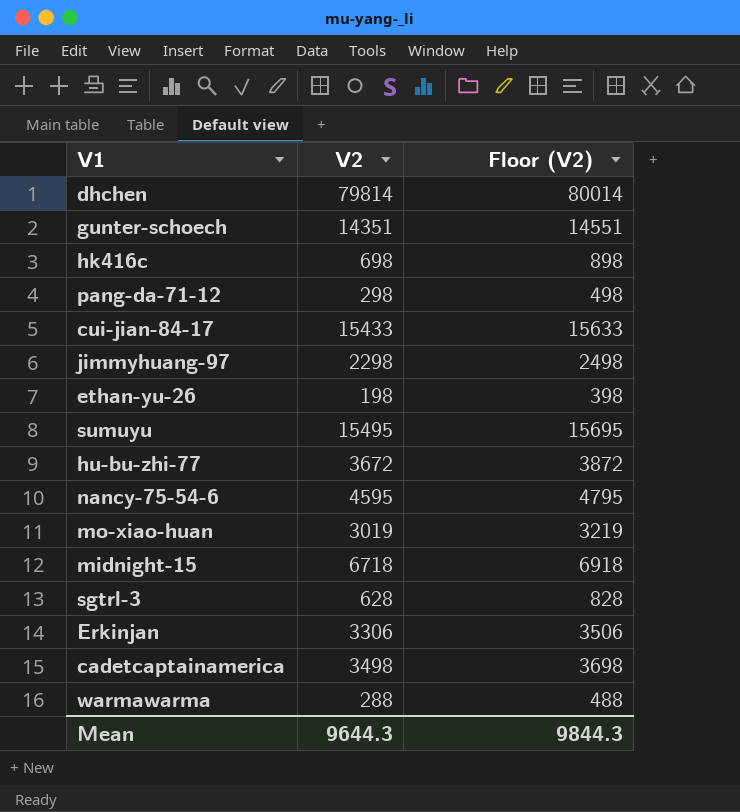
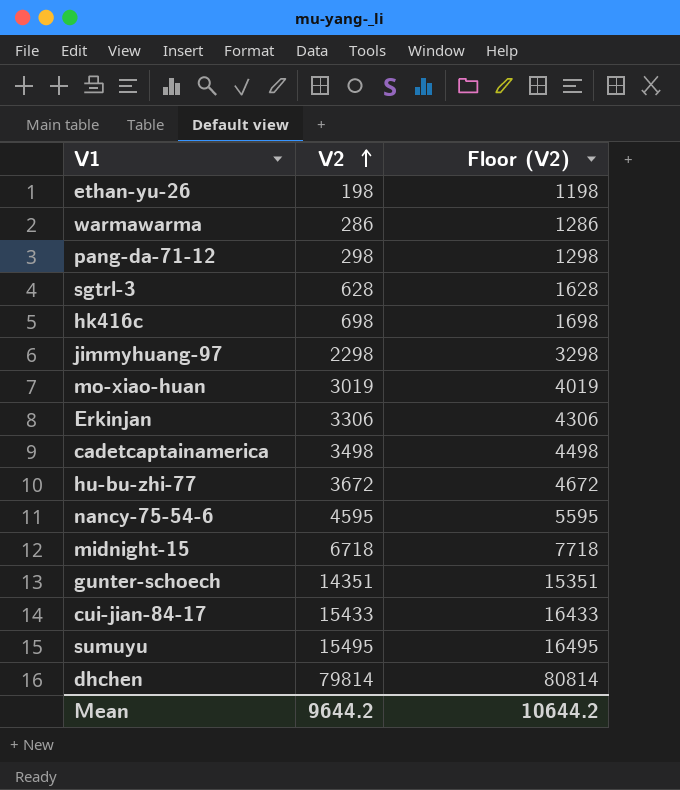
row order: none -> V2 ascending
column Floor (V2) | formula: [V2] + 200 -> [V2] + 1000
warmawarma | V2: 288 -> 286
Mean | V2: 9644.3 -> 9644.2
Mean | Floor (V2): 9844.3 -> 10644.2

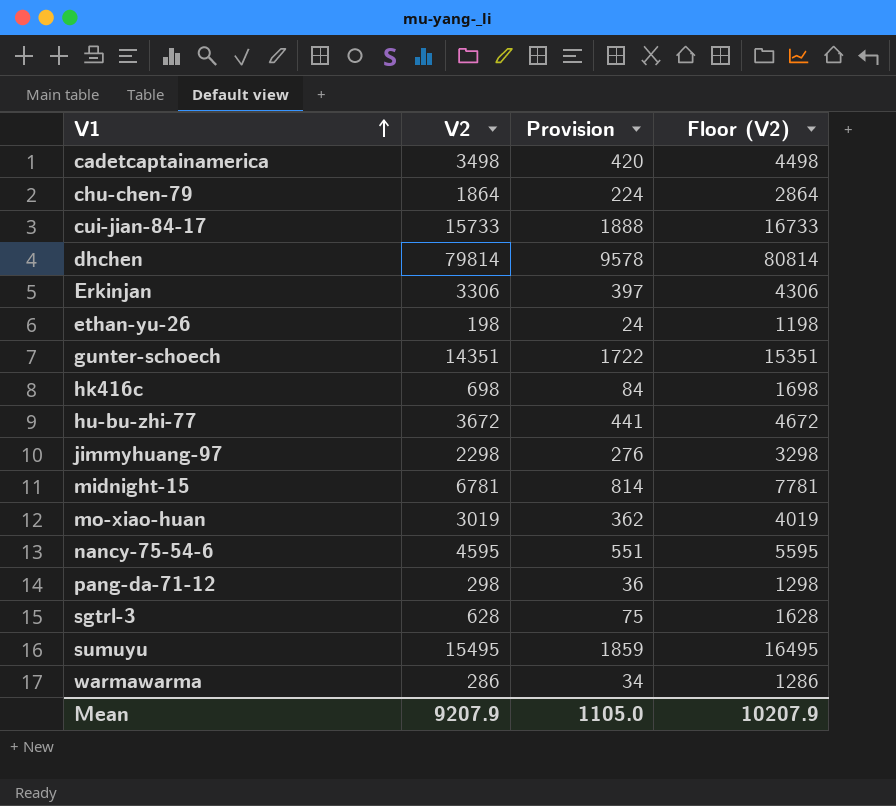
row order: V2 ascending -> V1 ascending
column Provision | formula: none -> [V2] * 0.12
row chu-chen-79: none -> 1864 | 224 | 2864
cui-jian-84-17 | V2: 15433 -> 15733
cui-jian-84-17 | Floor (V2): 16433 -> 16733
midnight-15 | V2: 6718 -> 6781
midnight-15 | Floor (V2): 7718 -> 7781
Mean | V2: 9644.2 -> 9207.9
Mean | Floor (V2): 10644.2 -> 10207.9

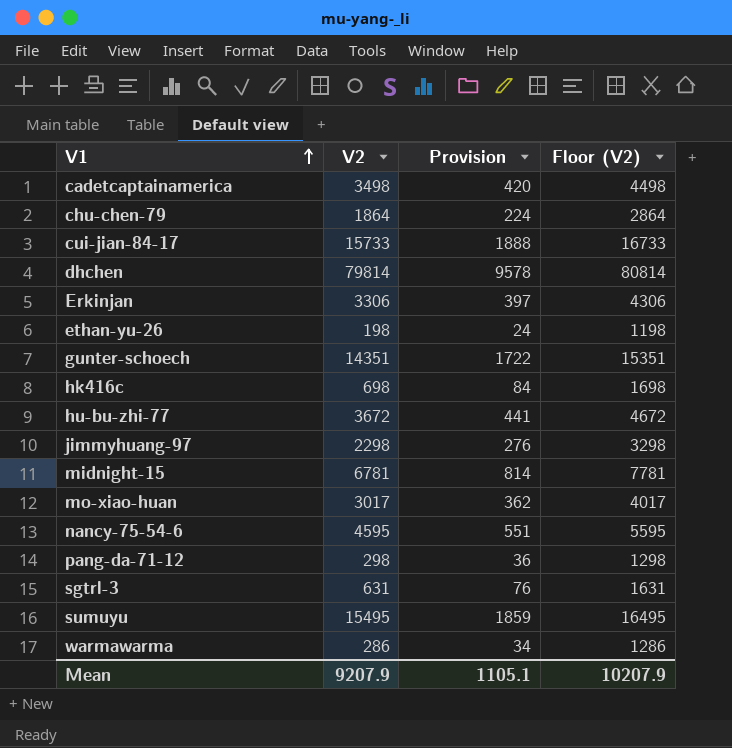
mo-xiao-huan | V2: 3019 -> 3017
mo-xiao-huan | Floor (V2): 4019 -> 4017
sgtrl-3 | V2: 628 -> 631
sgtrl-3 | Provision: 75 -> 76
sgtrl-3 | Floor (V2): 1628 -> 1631
Mean | Provision: 1105.0 -> 1105.1

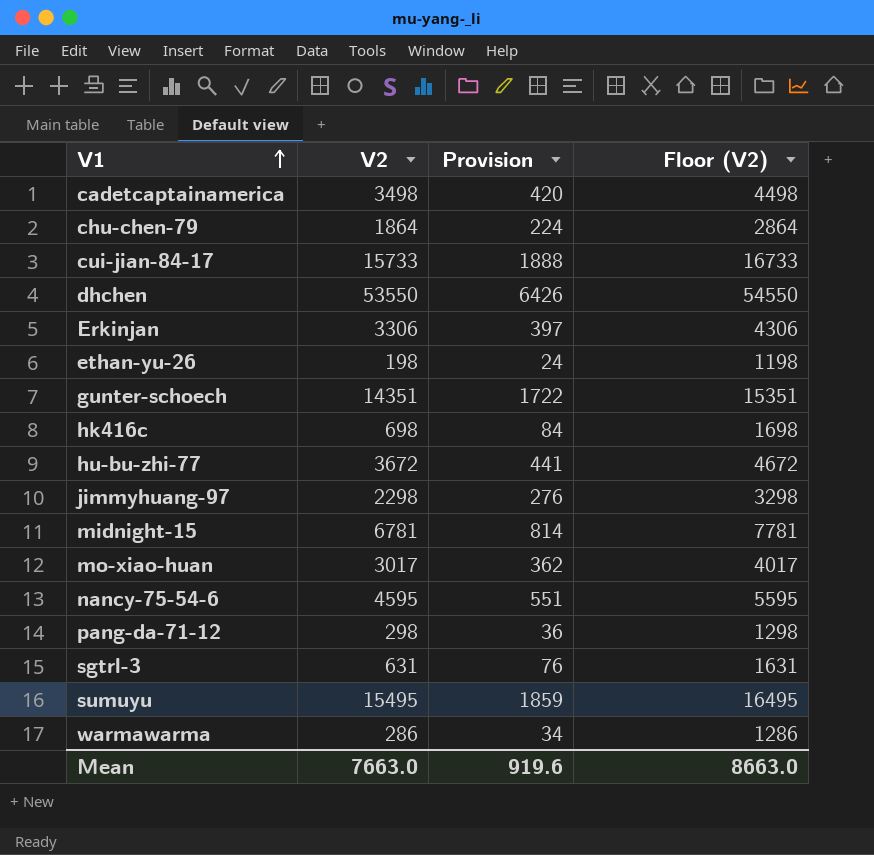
dhchen | V2: 79814 -> 53550
dhchen | Provision: 9578 -> 6426
dhchen | Floor (V2): 80814 -> 54550
Mean | V2: 9207.9 -> 7663.0
Mean | Provision: 1105.1 -> 919.6
Mean | Floor (V2): 10207.9 -> 8663.0

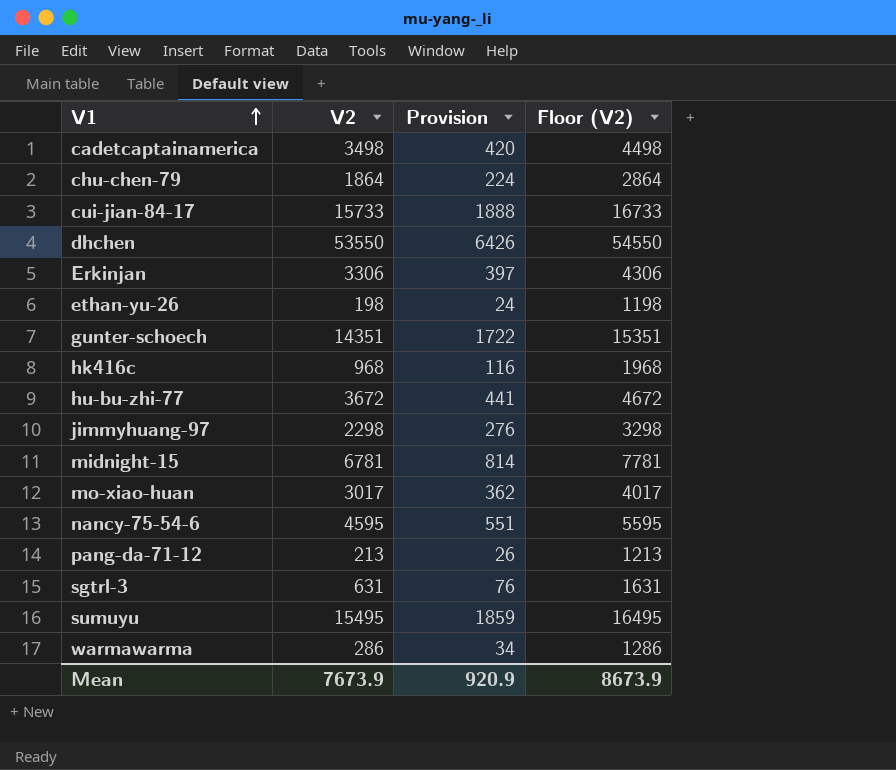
hk416c | V2: 698 -> 968
hk416c | Provision: 84 -> 116
hk416c | Floor (V2): 1698 -> 1968
pang-da-71-12 | V2: 298 -> 213
pang-da-71-12 | Provision: 36 -> 26
pang-da-71-12 | Floor (V2): 1298 -> 1213
Mean | V2: 7663.0 -> 7673.9
Mean | Provision: 919.6 -> 920.9
Mean | Floor (V2): 8663.0 -> 8673.9

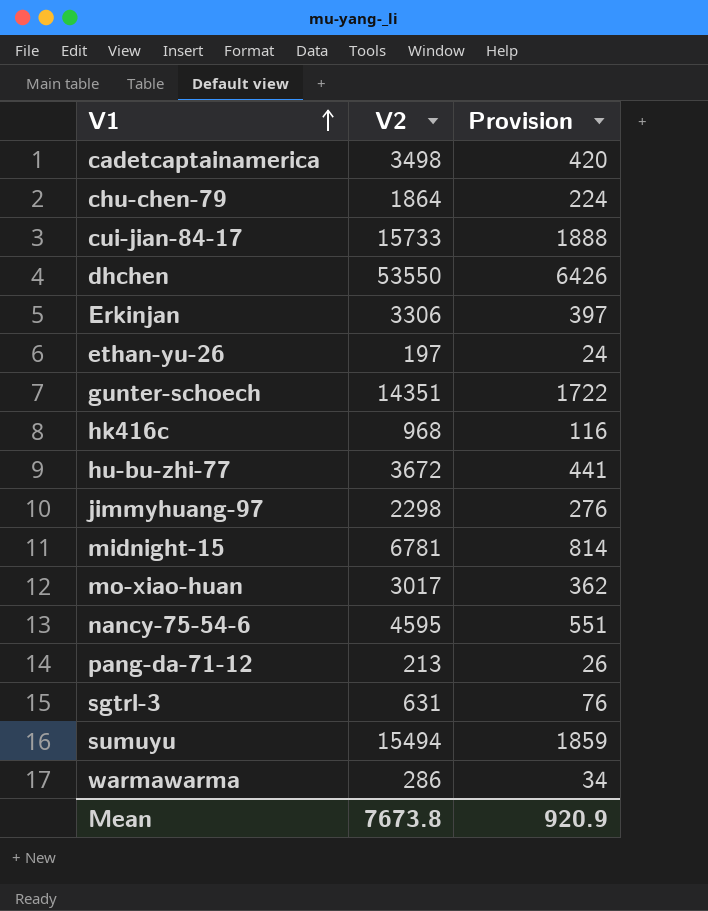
column Floor (V2) | formula: [V2] + 1000 -> none
ethan-yu-26 | V2: 198 -> 197
sumuyu | V2: 15495 -> 15494
Mean | V2: 7673.9 -> 7673.8

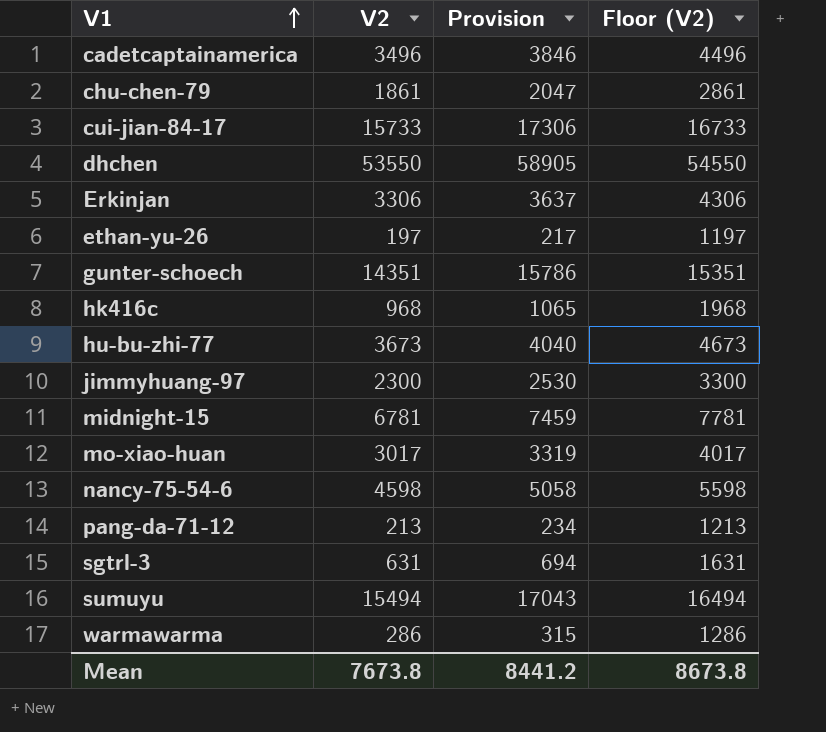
column Provision | formula: [V2] * 0.12 -> [V2] * 1.1
column Floor (V2) | formula: none -> [V2] + 1000
cadetcaptainamerica | V2: 3498 -> 3496
chu-chen-79 | V2: 1864 -> 1861
hu-bu-zhi-77 | V2: 3672 -> 3673
jimmyhuang-97 | V2: 2298 -> 2300
nancy-75-54-6 | V2: 4595 -> 4598
Mean | Provision: 920.9 -> 8441.2

